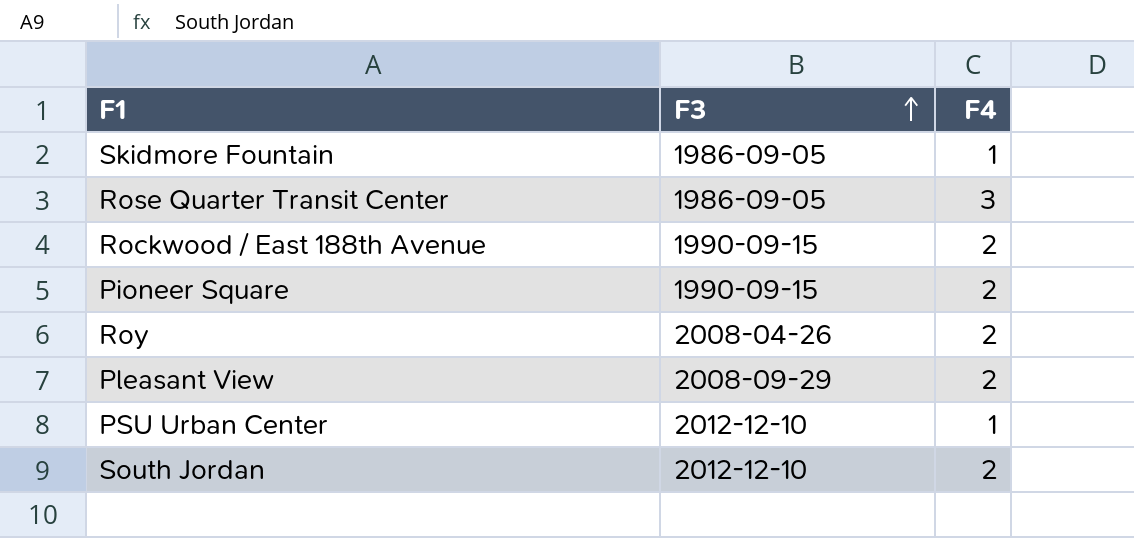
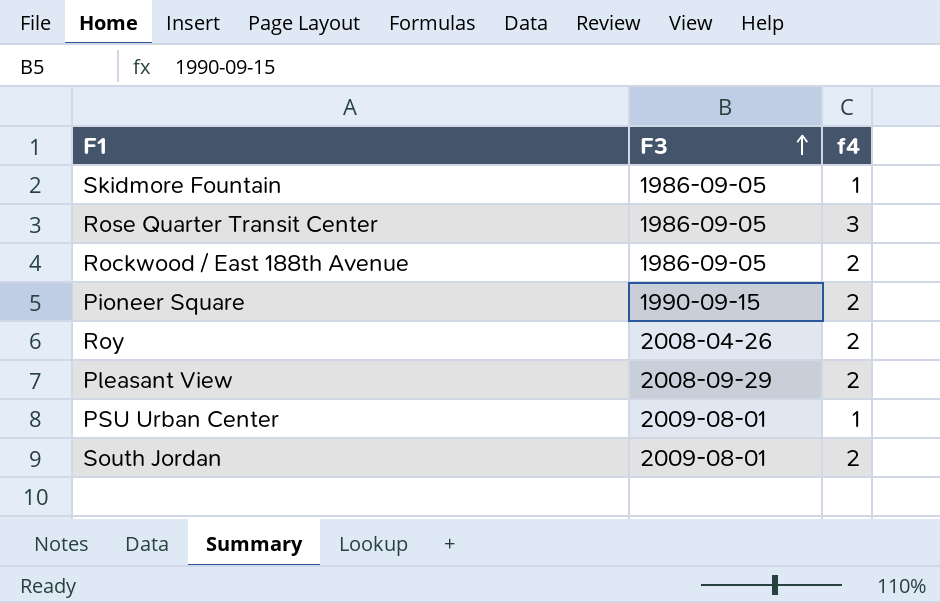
column name: F4 -> f4
Rockwood / East 188th Avenue | F3: 1990-09-15 -> 1986-09-05
PSU Urban Center | F3: 2012-12-10 -> 2009-08-01
South Jordan | F3: 2012-12-10 -> 2009-08-01

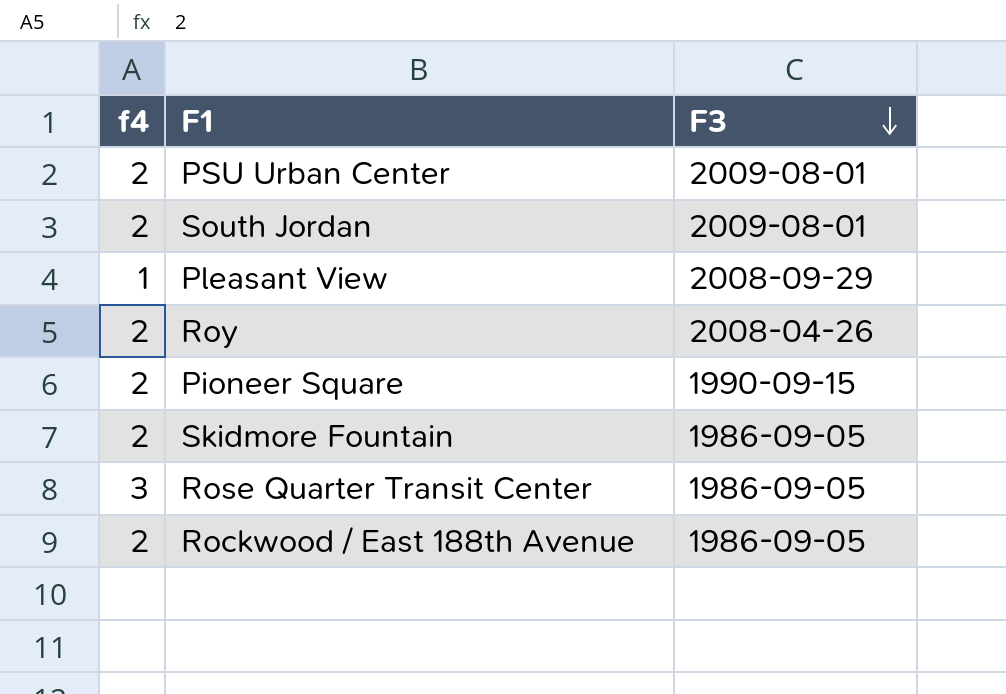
row order: F3 ascending -> F3 descending
column f4 | position: 3 -> 1
PSU Urban Center | f4: 1 -> 2
Pleasant View | f4: 2 -> 1
Skidmore Fountain | f4: 1 -> 2

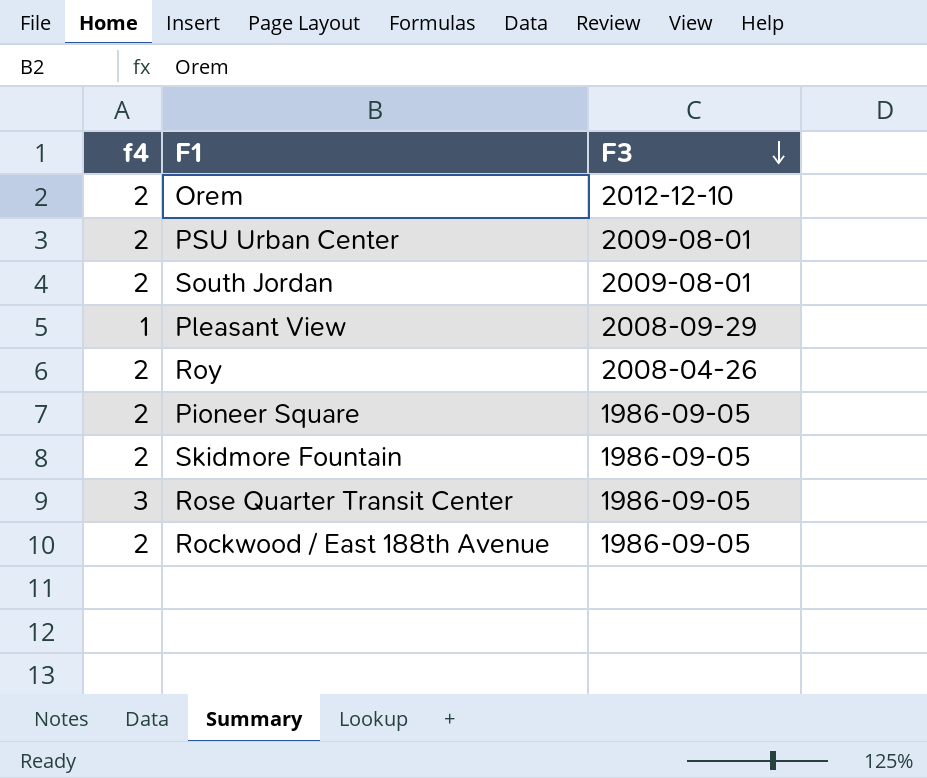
row Orem: none -> 2 | 2012-12-10
Pioneer Square | F3: 1990-09-15 -> 1986-09-05

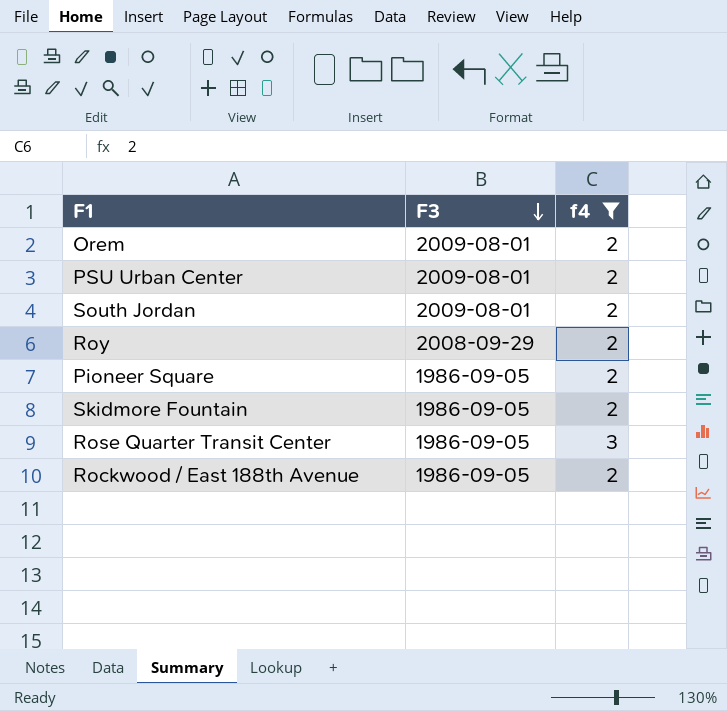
filter: none -> f4 != 1
column f4 | position: 1 -> 3
Orem | F3: 2012-12-10 -> 2009-08-01
Roy | F3: 2008-04-26 -> 2008-09-29

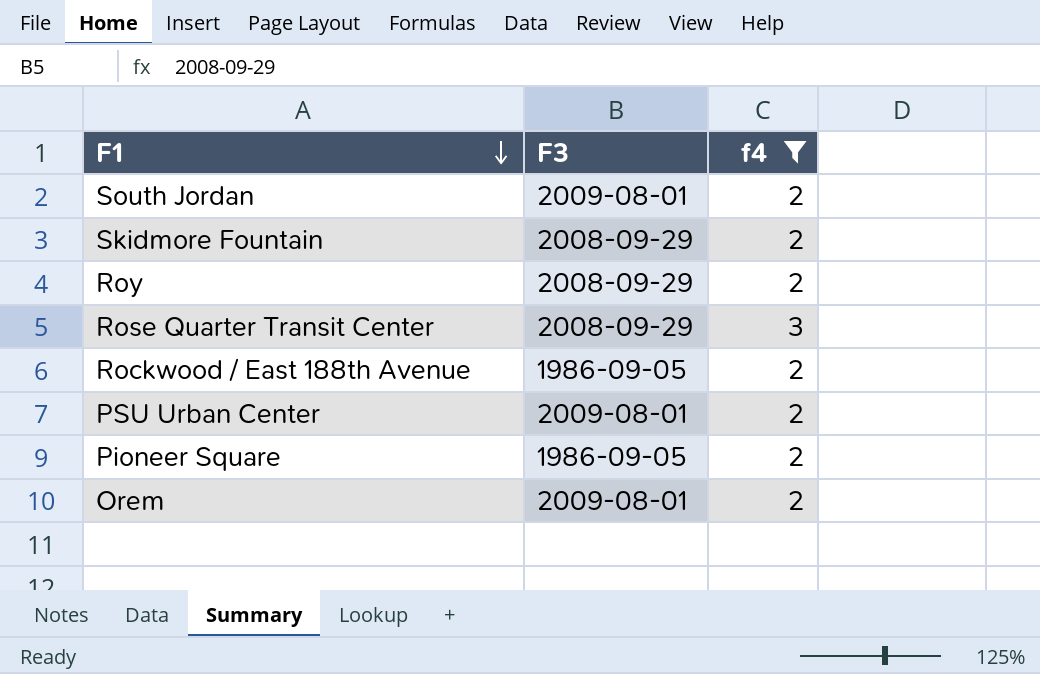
row order: F3 descending -> F1 descending
Skidmore Fountain | F3: 1986-09-05 -> 2008-09-29
Rose Quarter Transit Center | F3: 1986-09-05 -> 2008-09-29

